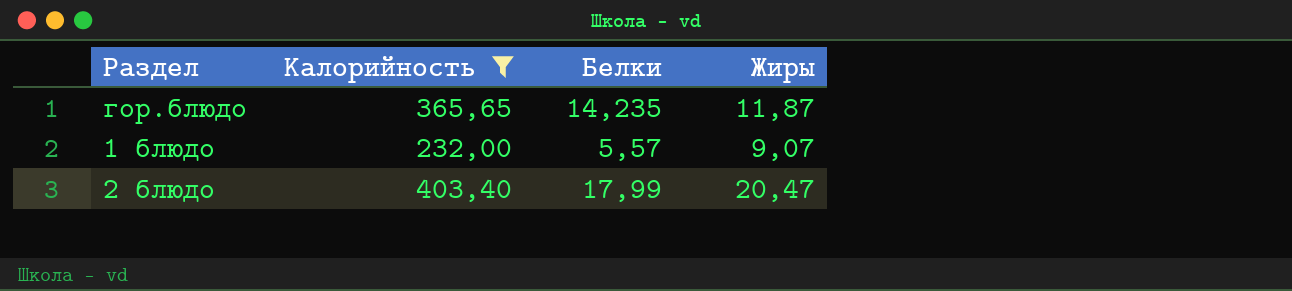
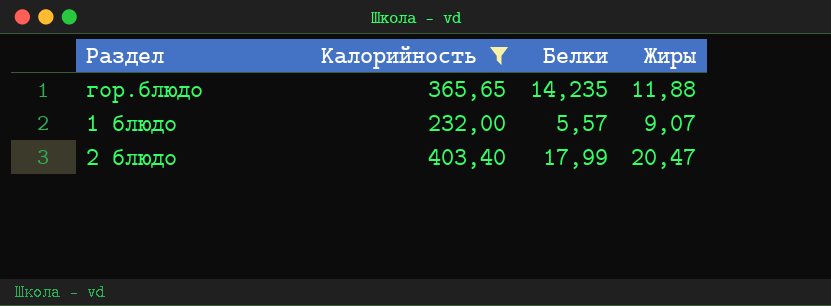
гор.блюдо | Жиры: 11,87 -> 11,88

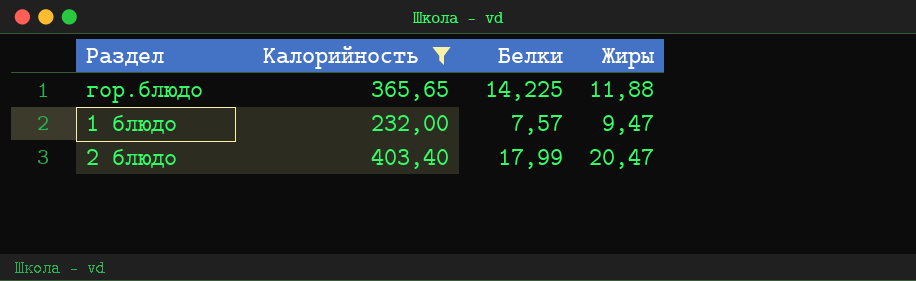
гор.блюдо | Белки: 14,235 -> 14,225
1 блюдо | Белки: 5,57 -> 7,57
1 блюдо | Жиры: 9,07 -> 9,47

